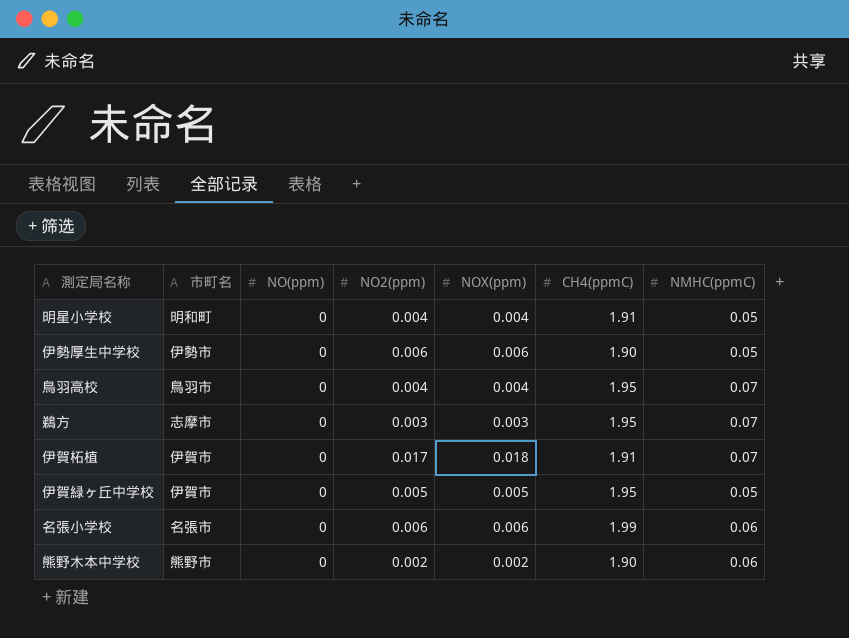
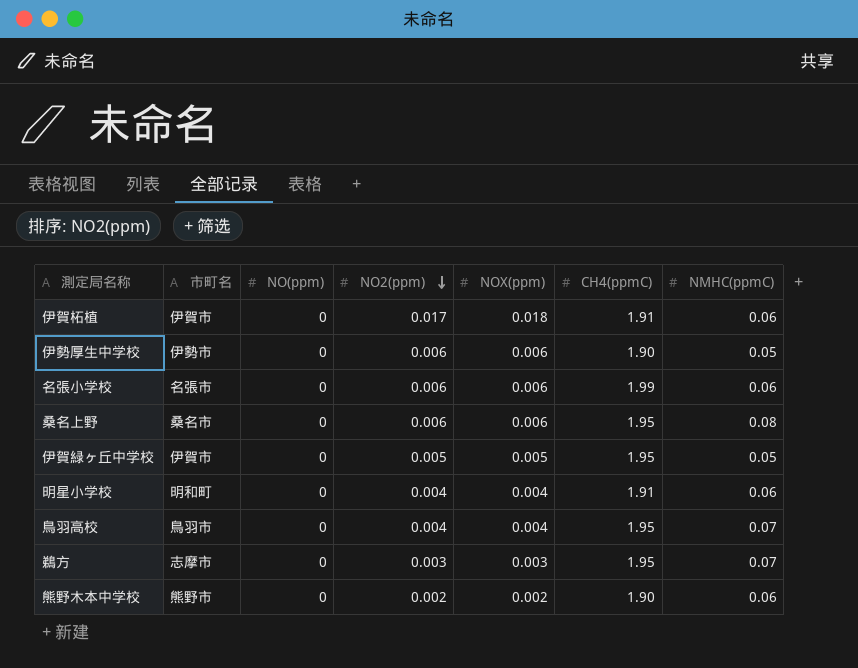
row order: none -> NO2(ppm) descending
伊賀柘植 | NMHC(ppmC): 0.07 -> 0.06
row 桑名上野: none -> 桑名市 | 0 | 0.006 | 0.006 | 1.95 | 0.08
明星小学校 | NMHC(ppmC): 0.05 -> 0.06

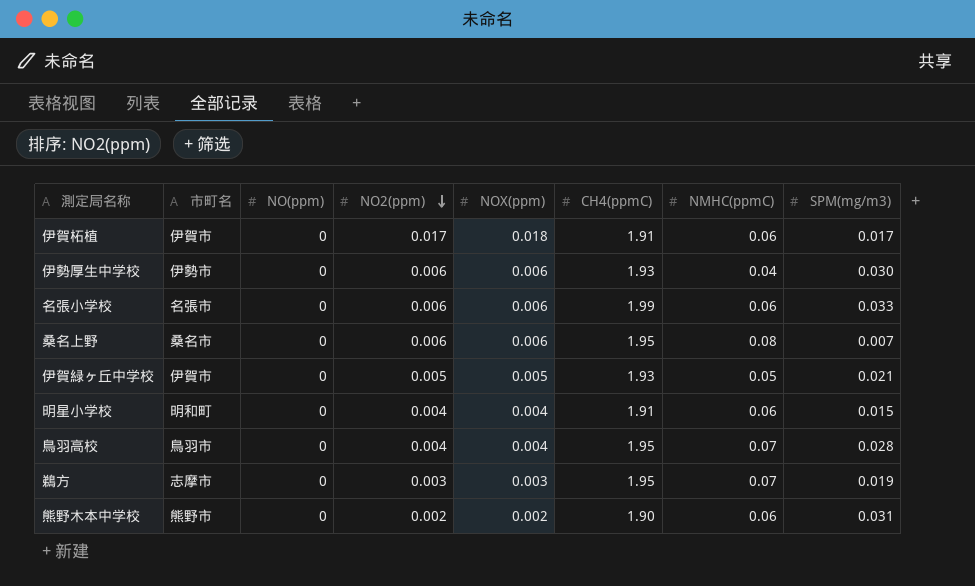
column SPM(mg/m3) | position: none -> 8
伊勢厚生中学校 | CH4(ppmC): 1.90 -> 1.93
伊勢厚生中学校 | NMHC(ppmC): 0.05 -> 0.04
伊賀緑ヶ丘中学校 | CH4(ppmC): 1.95 -> 1.93

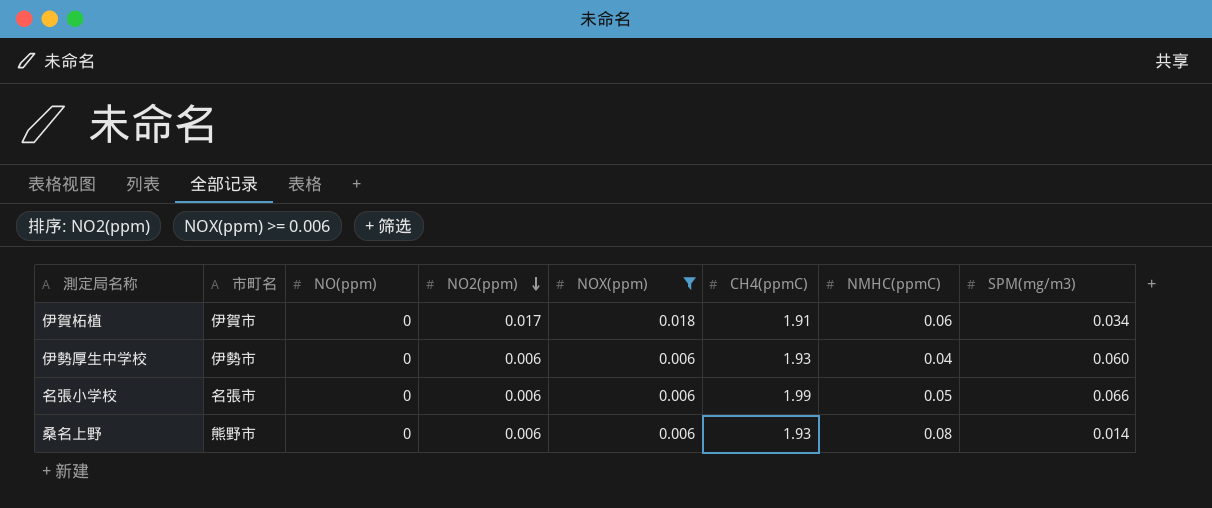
filter: none -> NOX(ppm) >= 0.006
伊賀柘植 | SPM(mg/m3): 0.017 -> 0.034
伊勢厚生中学校 | SPM(mg/m3): 0.030 -> 0.060
名張小学校 | NMHC(ppmC): 0.06 -> 0.05
名張小学校 | SPM(mg/m3): 0.033 -> 0.066
桑名上野 | 市町名: 桑名市 -> 熊野市
桑名上野 | CH4(ppmC): 1.95 -> 1.93
桑名上野 | SPM(mg/m3): 0.007 -> 0.014

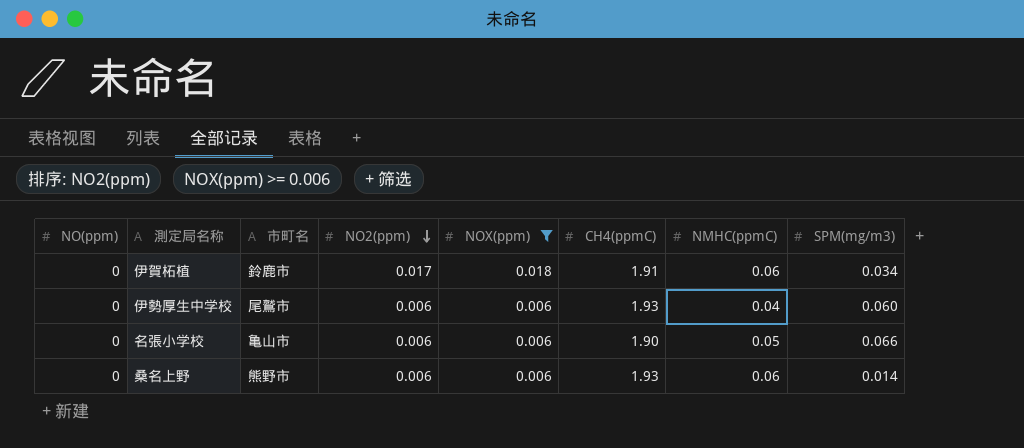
column NO(ppm) | position: 3 -> 1
伊賀柘植 | 市町名: 伊賀市 -> 鈴鹿市
伊勢厚生中学校 | 市町名: 伊勢市 -> 尾鷲市
名張小学校 | 市町名: 名張市 -> 亀山市
名張小学校 | CH4(ppmC): 1.99 -> 1.90
桑名上野 | NMHC(ppmC): 0.08 -> 0.06

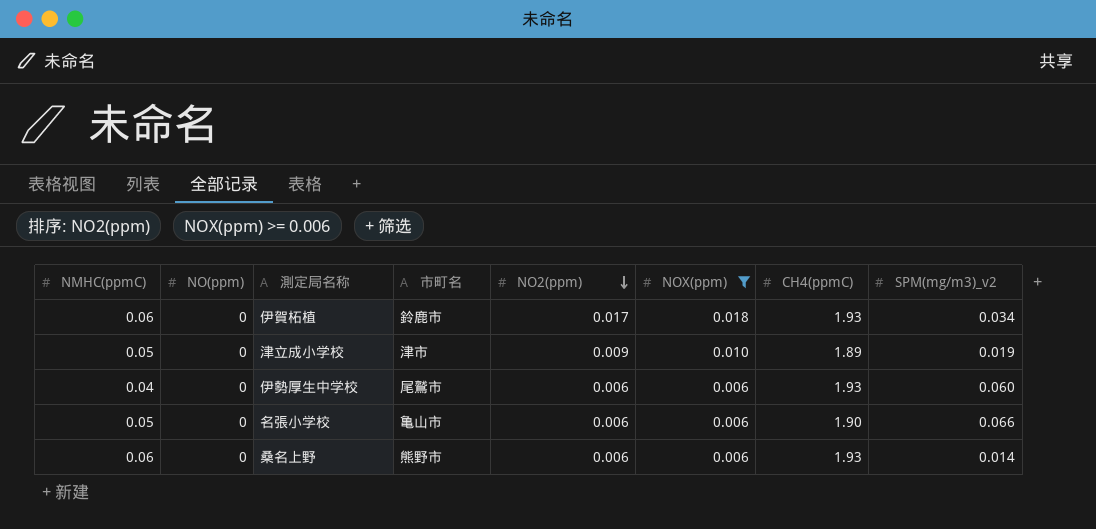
column NMHC(ppmC) | position: 7 -> 1
column name: SPM(mg/m3) -> SPM(mg/m3)_v2
伊賀柘植 | CH4(ppmC): 1.91 -> 1.93
row 津立成小学校: none -> 0.05 | 0 | 津市 | 0.009 | 0.010 | 1.89 | 0.019

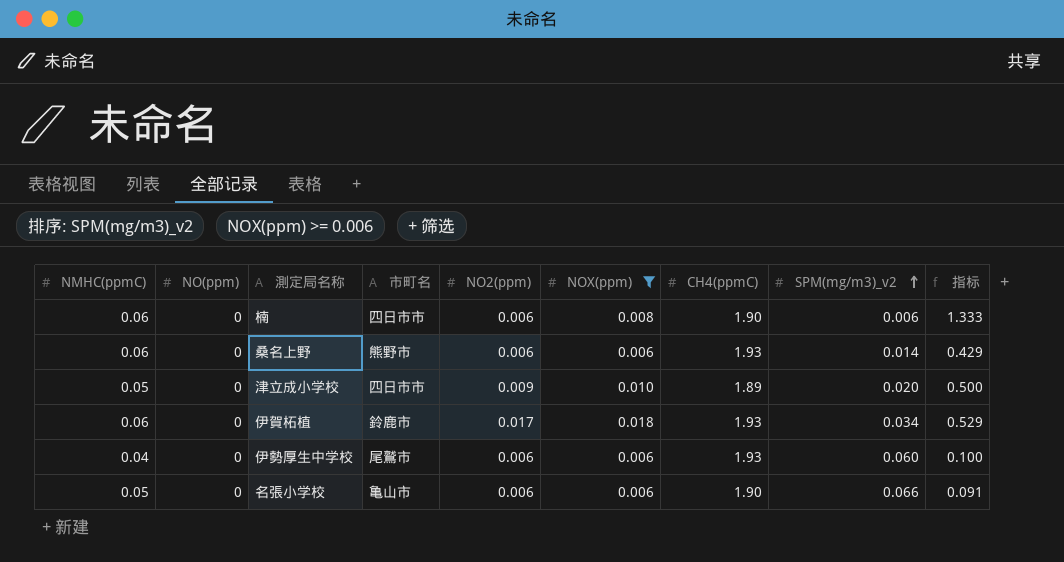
row order: NO2(ppm) descending -> SPM(mg/m3)_v2 ascending
column 指标 | formula: none -> [NOX(ppm)] / [SPM(mg/m3)_v2]
row 楠: none -> 0.06 | 0 | 四日市市 | 0.006 | 0.008 | 1.90 | 0.006 | 1.333
津立成小学校 | 市町名: 津市 -> 四日市市
津立成小学校 | SPM(mg/m3)_v2: 0.019 -> 0.020

